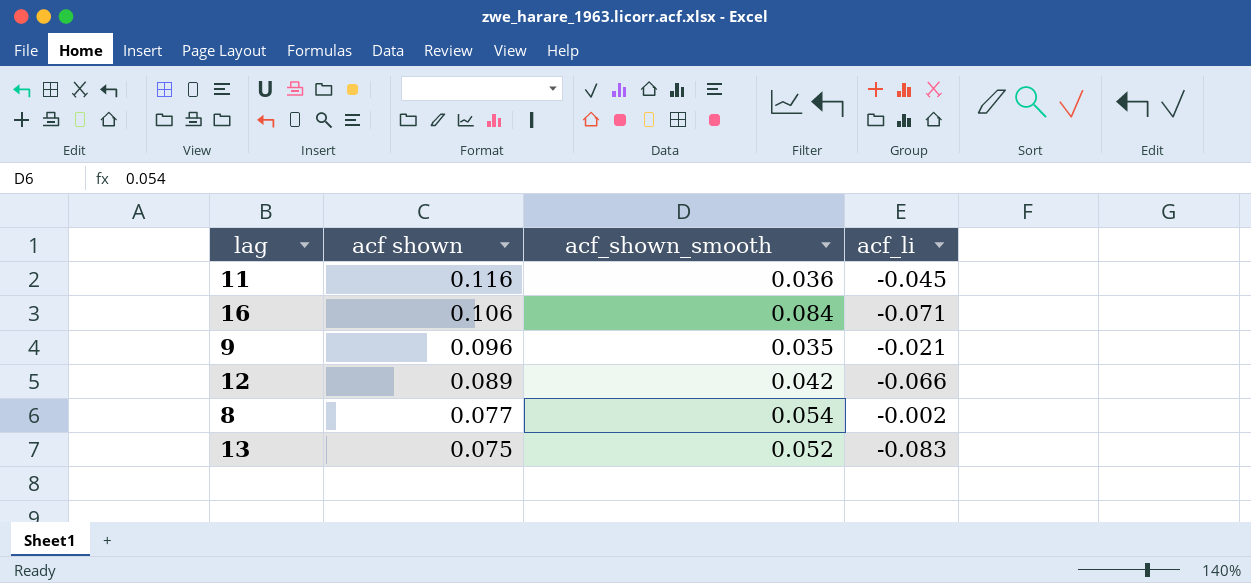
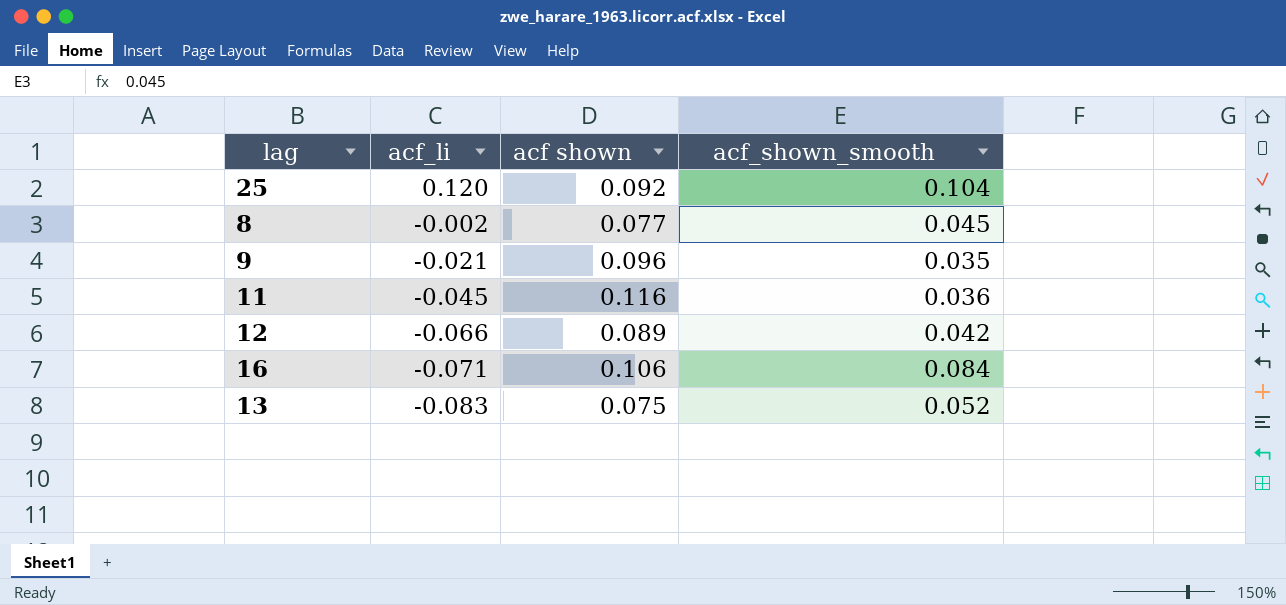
row order: acf shown descending -> acf_li descending
column acf_li | position: 4 -> 2
row 25: none -> 0.120 | 0.092 | 0.104
8 | acf_shown_smooth: 0.054 -> 0.045

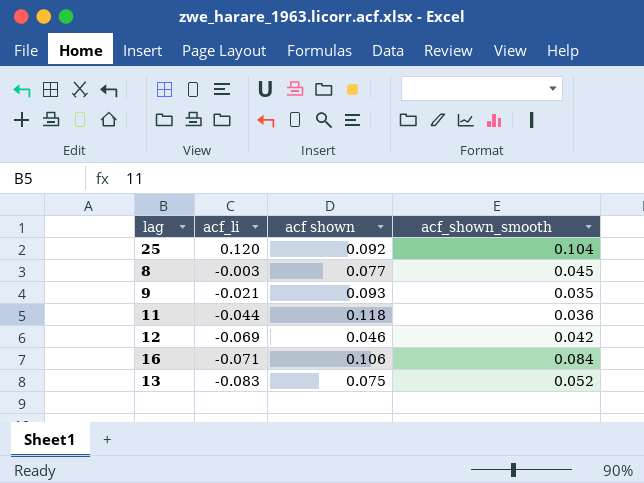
8 | acf_li: -0.002 -> -0.003
9 | acf shown: 0.096 -> 0.093
11 | acf_li: -0.045 -> -0.044
11 | acf shown: 0.116 -> 0.118
12 | acf_li: -0.066 -> -0.069
12 | acf shown: 0.089 -> 0.046

